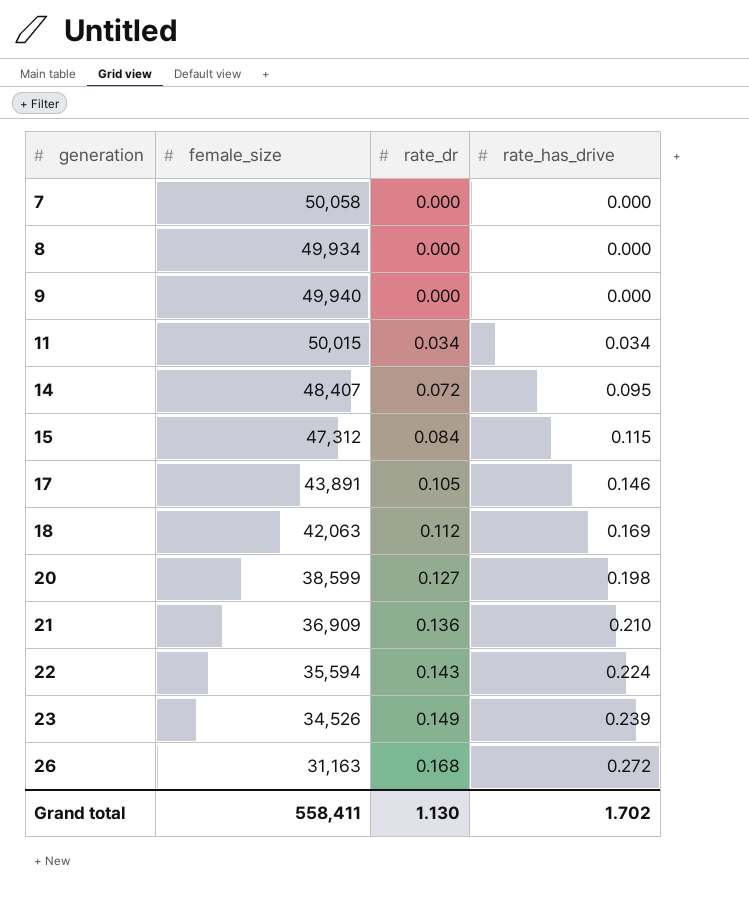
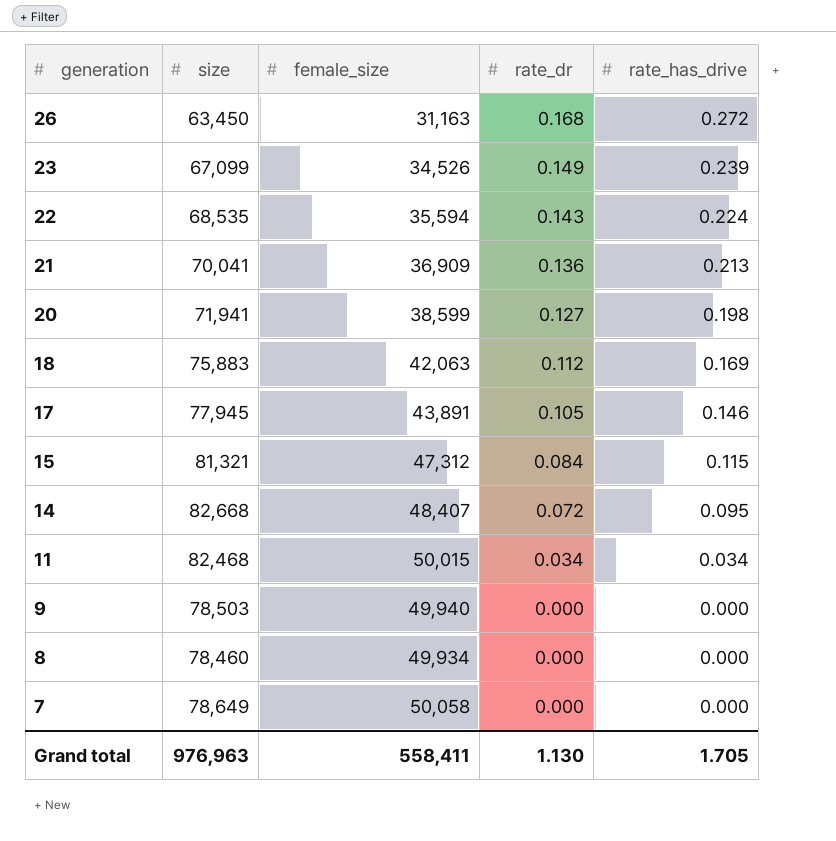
row order: generation ascending -> generation descending
column size | position: none -> 2
21 | rate_has_drive: 0.210 -> 0.213
Grand total | rate_has_drive: 1.702 -> 1.705

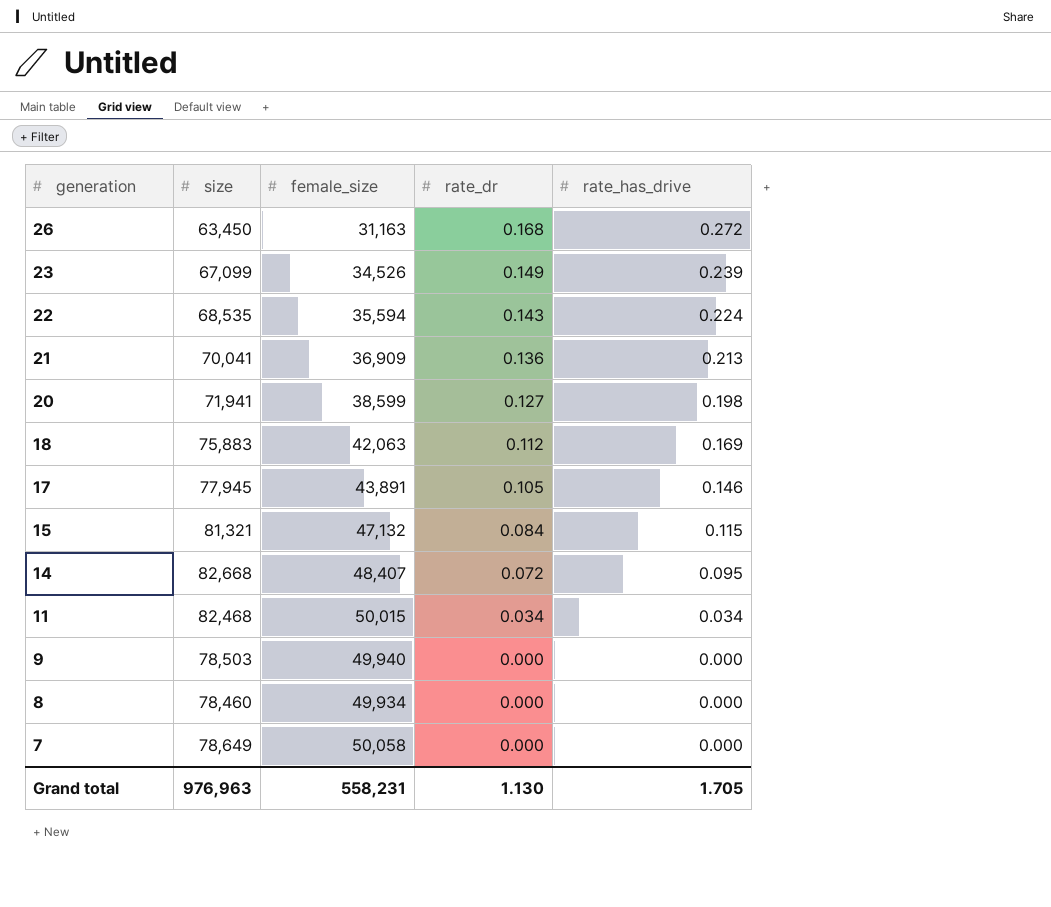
15 | female_size: 47,312 -> 47,132
Grand total | female_size: 558,411 -> 558,231

